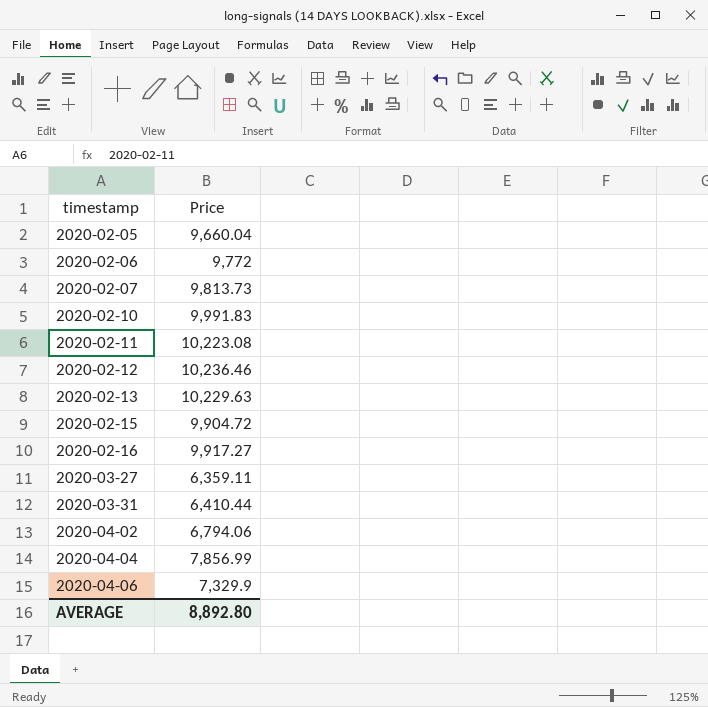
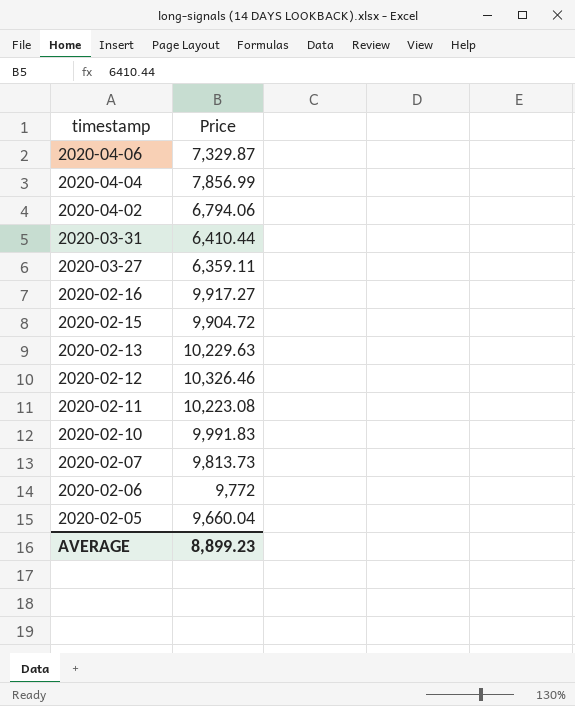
row order: timestamp ascending -> timestamp descending
2020-04-06 | Price: 7,329.9 -> 7,329.87
2020-02-12 | Price: 10,236.46 -> 10,326.46
AVERAGE | Price: 8,892.80 -> 8,899.23

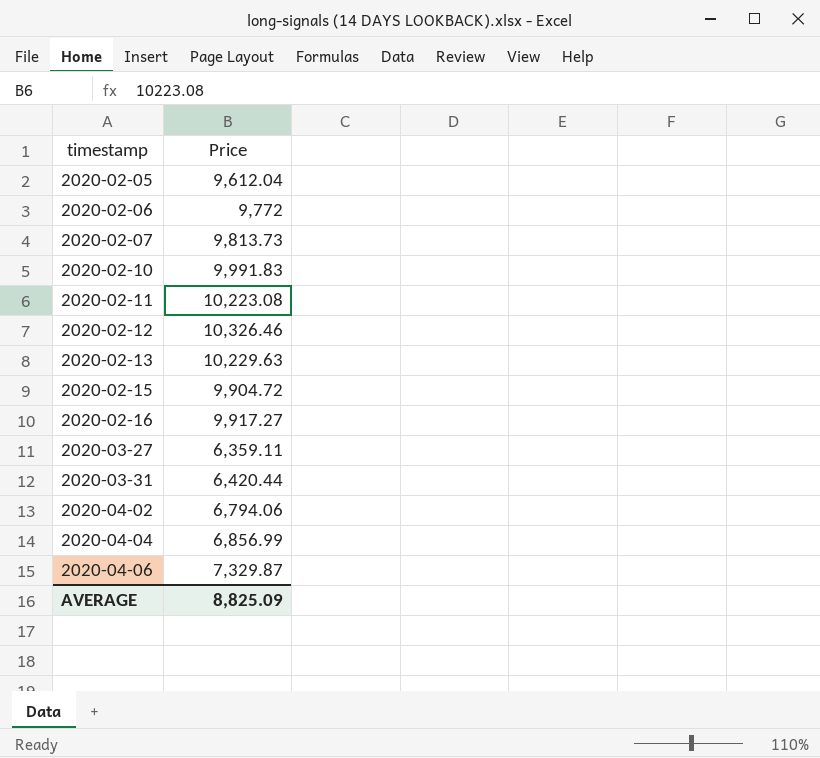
row order: timestamp descending -> timestamp ascending
2020-02-05 | Price: 9,660.04 -> 9,612.04
2020-03-31 | Price: 6,410.44 -> 6,420.44
2020-04-04 | Price: 7,856.99 -> 6,856.99
AVERAGE | Price: 8,899.23 -> 8,825.09

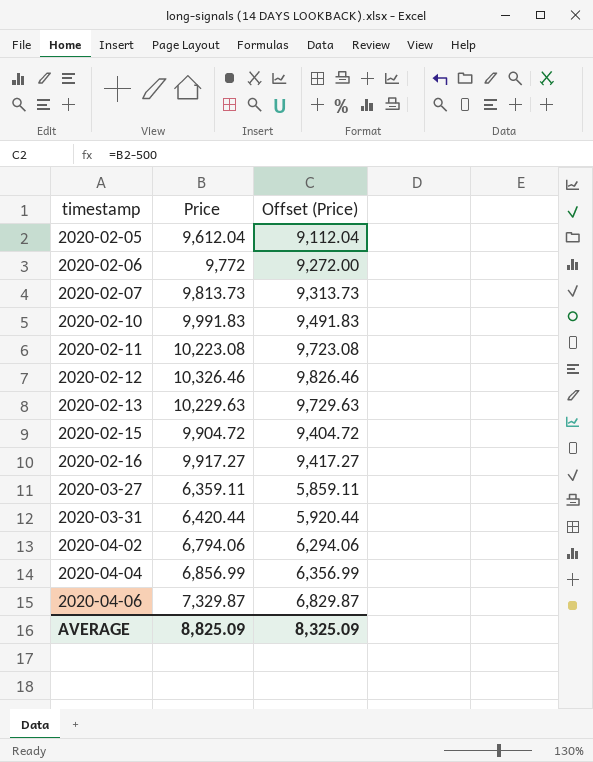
column Offset (Price) | formula: none -> [Price] - 500

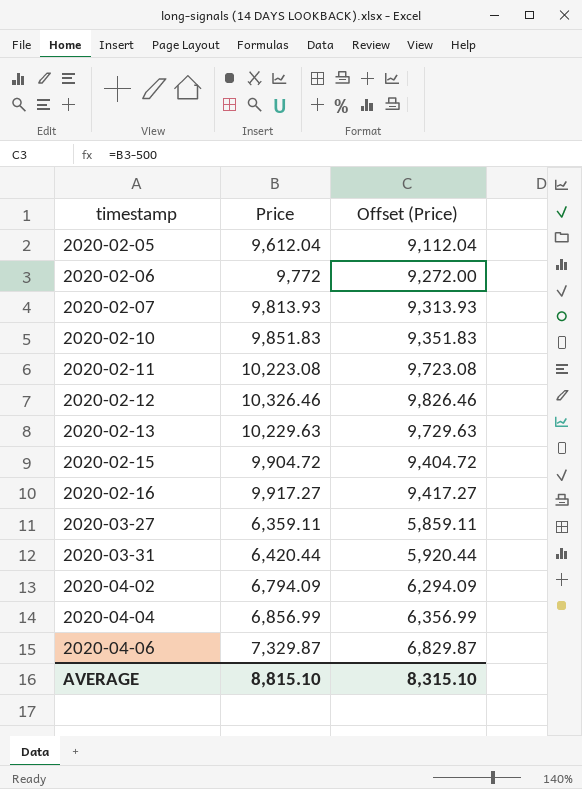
2020-02-07 | Price: 9,813.73 -> 9,813.93
2020-02-07 | Offset (Price): 9,313.73 -> 9,313.93
2020-02-10 | Price: 9,991.83 -> 9,851.83
2020-02-10 | Offset (Price): 9,491.83 -> 9,351.83
2020-04-02 | Price: 6,794.06 -> 6,794.09
2020-04-02 | Offset (Price): 6,294.06 -> 6,294.09
AVERAGE | Price: 8,825.09 -> 8,815.10
AVERAGE | Offset (Price): 8,325.09 -> 8,315.10

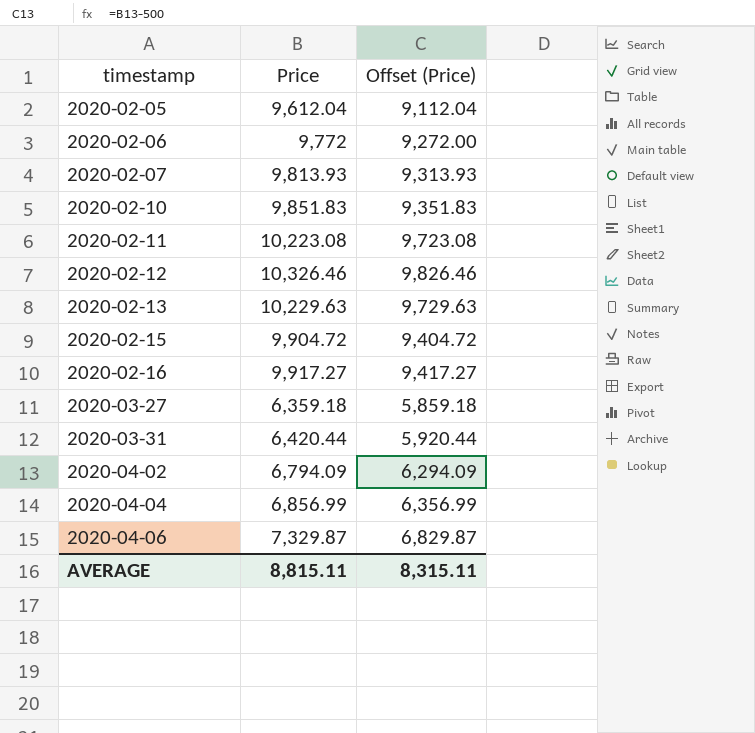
2020-03-27 | Price: 6,359.11 -> 6,359.18
2020-03-27 | Offset (Price): 5,859.11 -> 5,859.18
AVERAGE | Price: 8,815.10 -> 8,815.11
AVERAGE | Offset (Price): 8,315.10 -> 8,315.11

